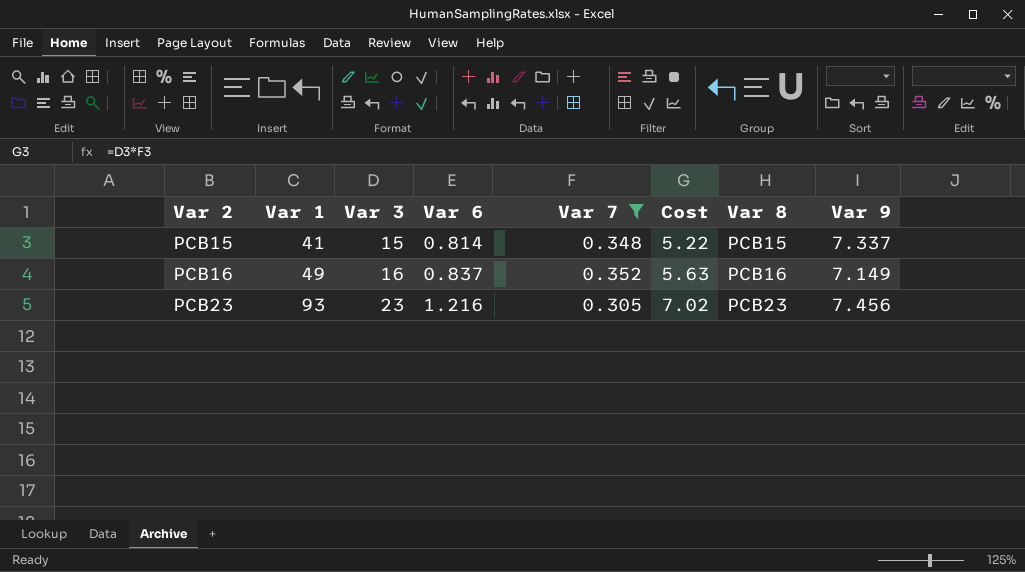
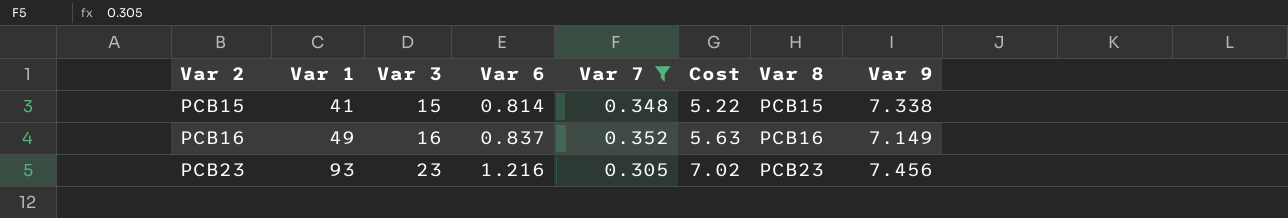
PCB15 | Var 9: 7.337 -> 7.338

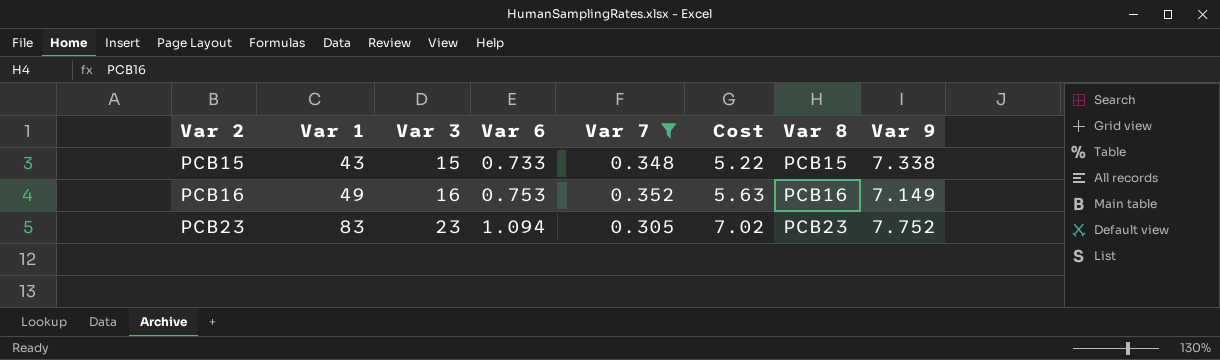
PCB15 | Var 1: 41 -> 43
PCB15 | Var 6: 0.814 -> 0.733
PCB16 | Var 6: 0.837 -> 0.753
PCB23 | Var 1: 93 -> 83
PCB23 | Var 6: 1.216 -> 1.094
PCB23 | Var 9: 7.456 -> 7.752

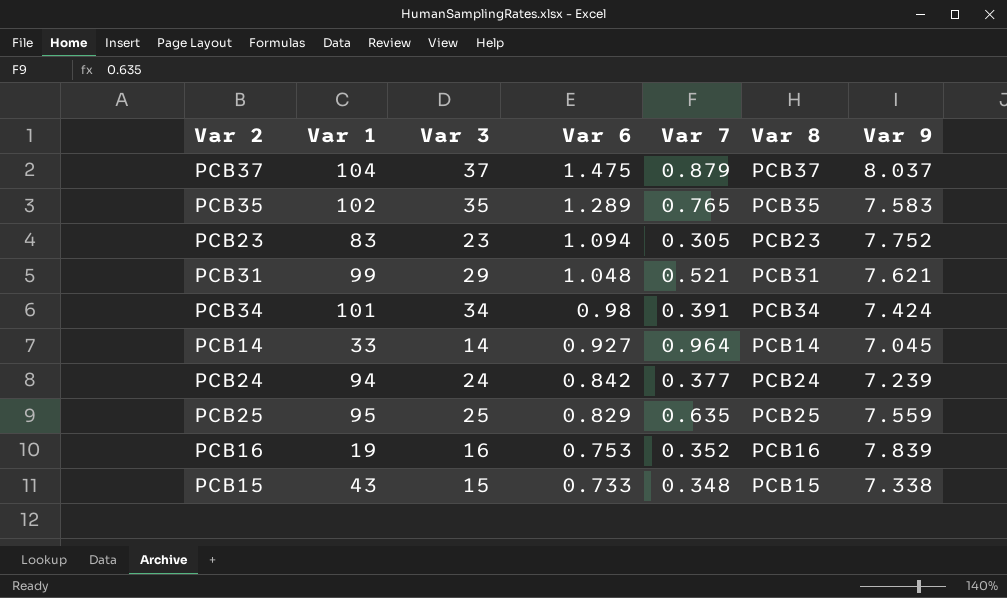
filter: Var 7 <= 0.352 -> none
row order: Var 2 ascending -> Var 6 descending
column Cost | formula: [Var 3] * [Var 7] -> none
PCB16 | Var 1: 49 -> 19
PCB16 | Var 9: 7.149 -> 7.839

